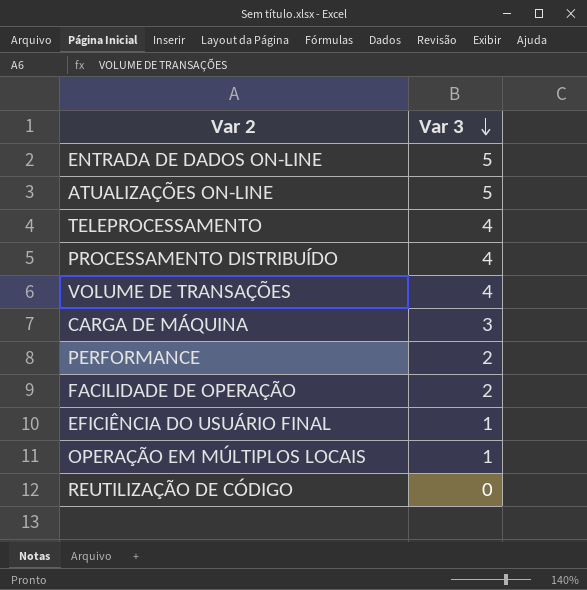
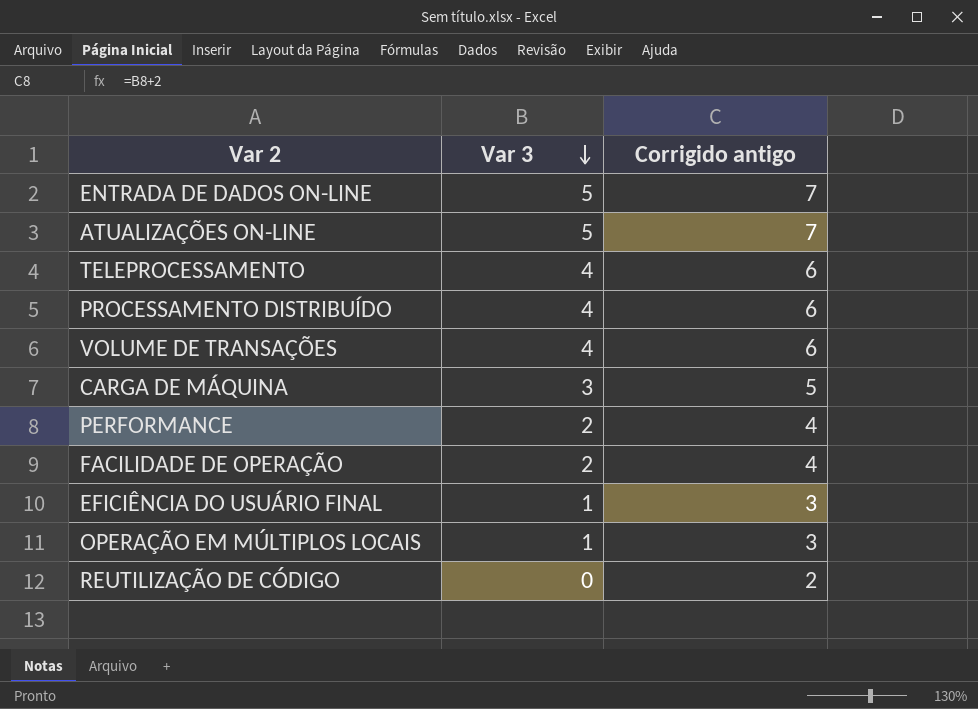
column Corrigido antigo | formula: none -> [Var 3] + 2

